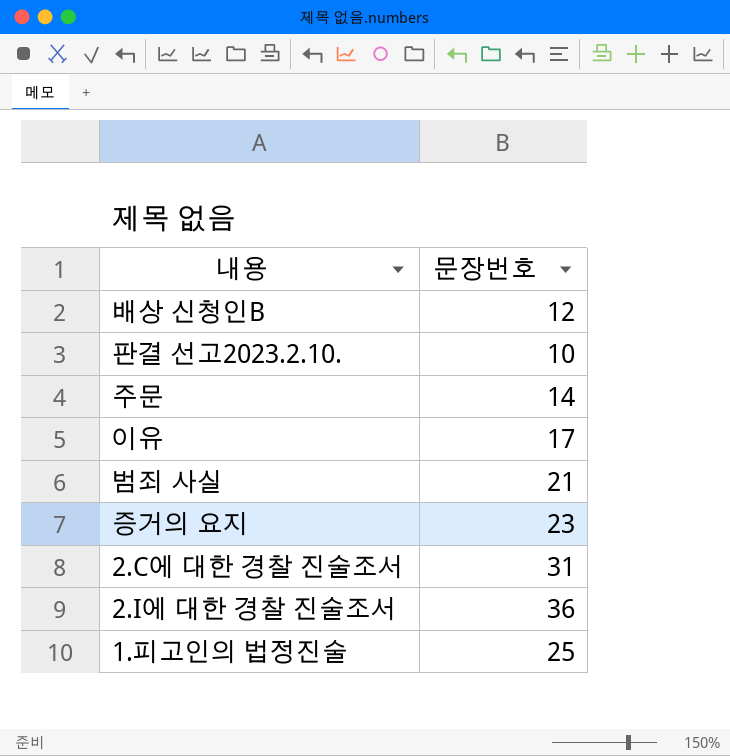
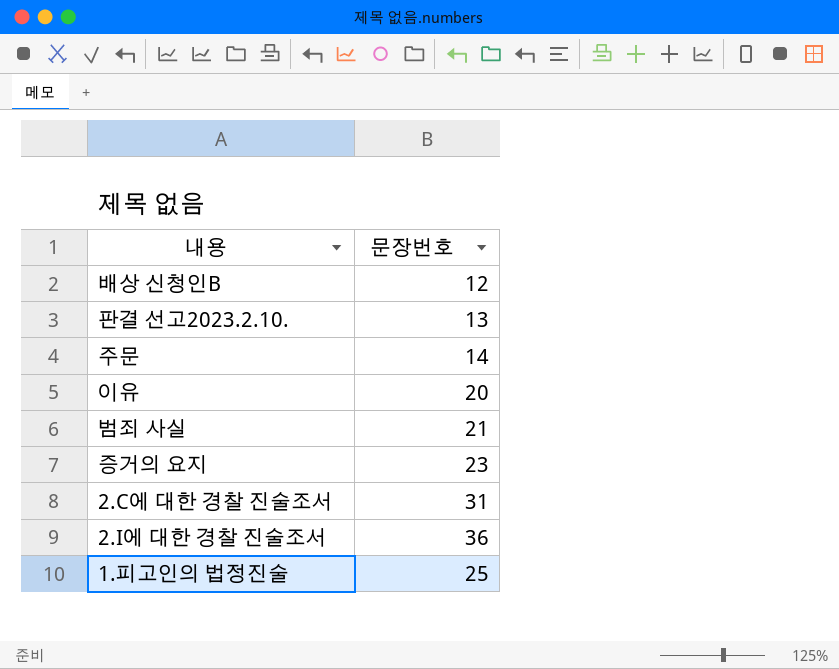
판결 선고2023.2.10. | 문장번호: 10 -> 13
이유 | 문장번호: 17 -> 20

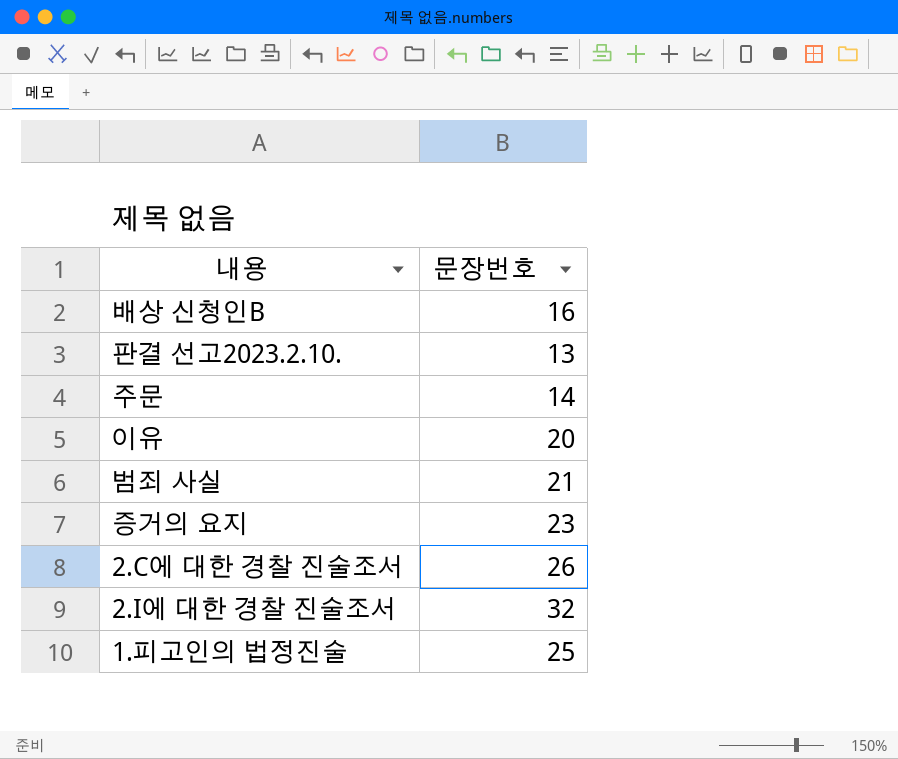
배상 신청인B | 문장번호: 12 -> 16
2.C에 대한 경찰 진술조서 | 문장번호: 31 -> 26
2.I에 대한 경찰 진술조서 | 문장번호: 36 -> 32

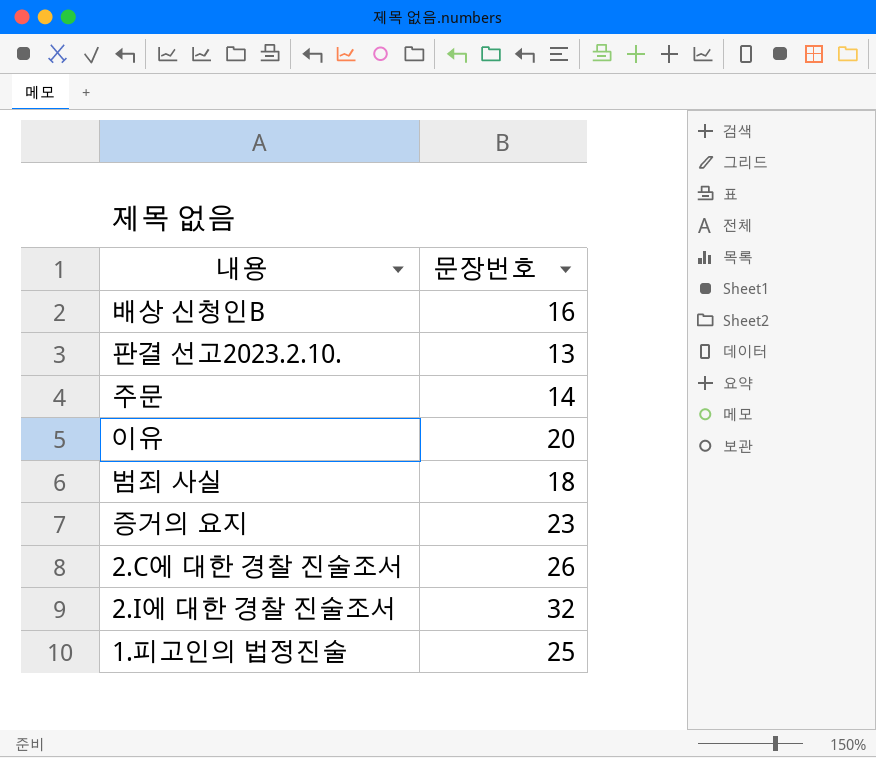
범죄 사실 | 문장번호: 21 -> 18

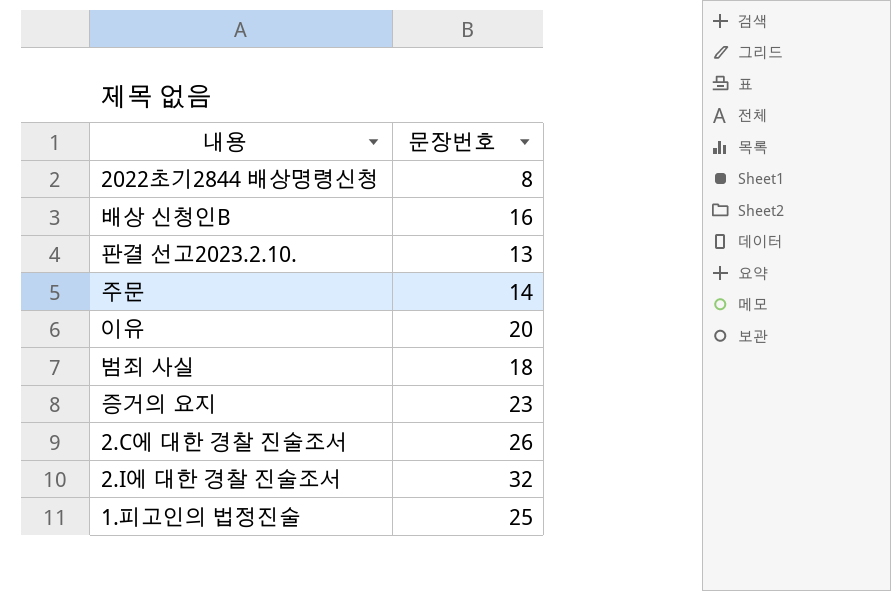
row 2022초기2844 배상명령신청: none -> 8

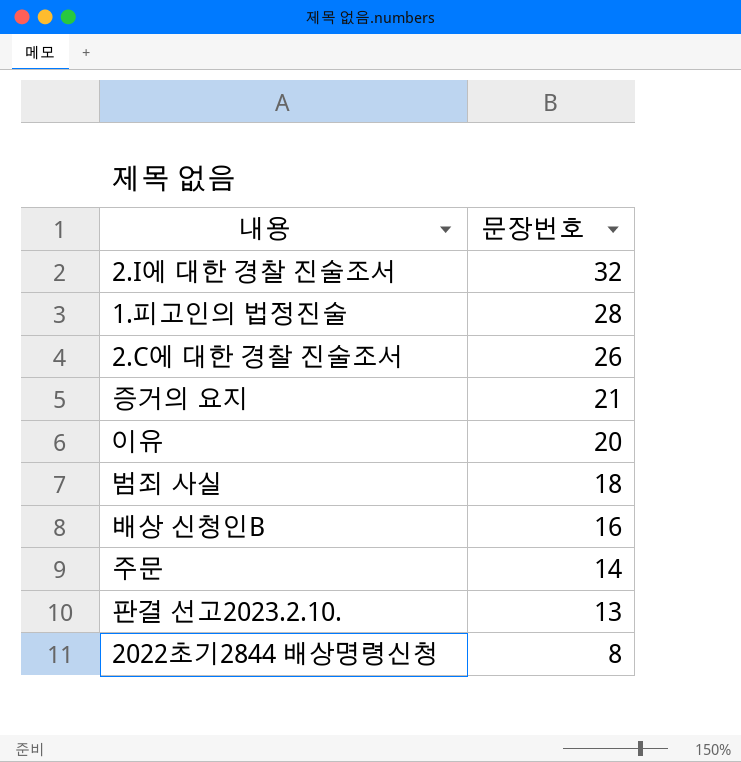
row order: none -> 문장번호 descending
1.피고인의 법정진술 | 문장번호: 25 -> 28
증거의 요지 | 문장번호: 23 -> 21

